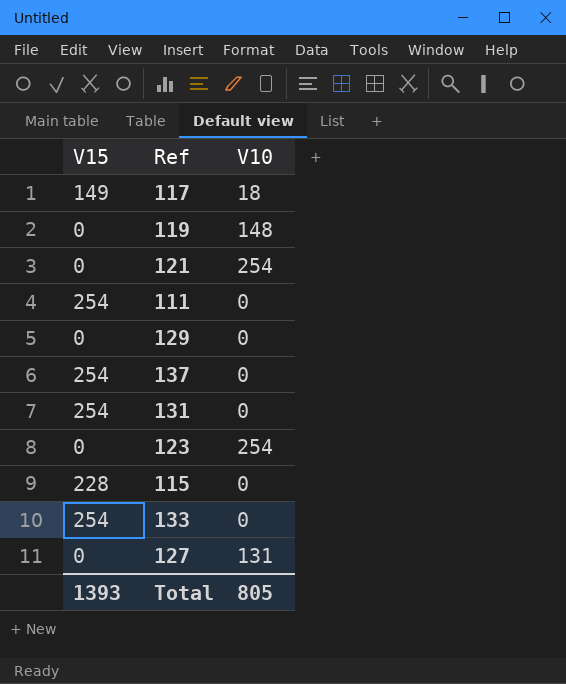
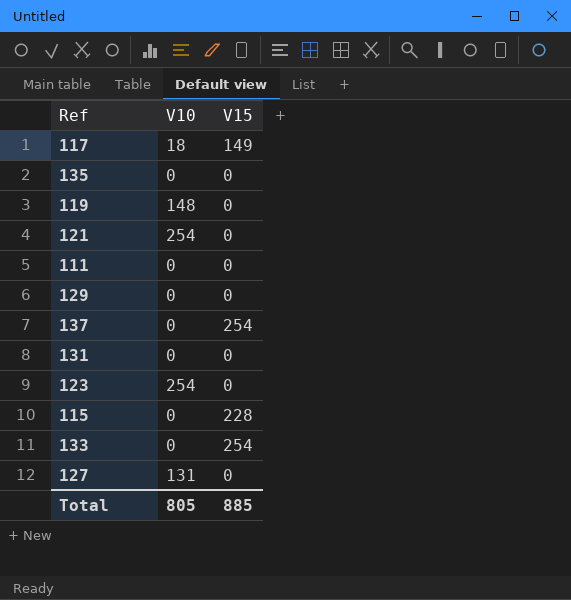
column V15 | position: 1 -> 3
row 135: none -> 0 | 0
111 | V15: 254 -> 0
131 | V15: 254 -> 0
Total | V15: 1393 -> 885

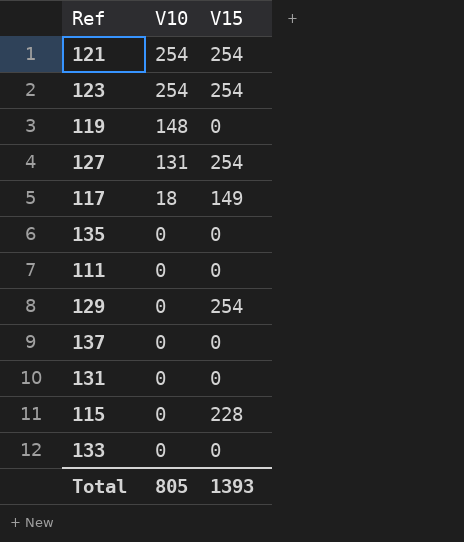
row order: none -> V10 descending
121 | V15: 0 -> 254
123 | V15: 0 -> 254
127 | V15: 0 -> 254
129 | V15: 0 -> 254
137 | V15: 254 -> 0
133 | V15: 254 -> 0
Total | V15: 885 -> 1393

